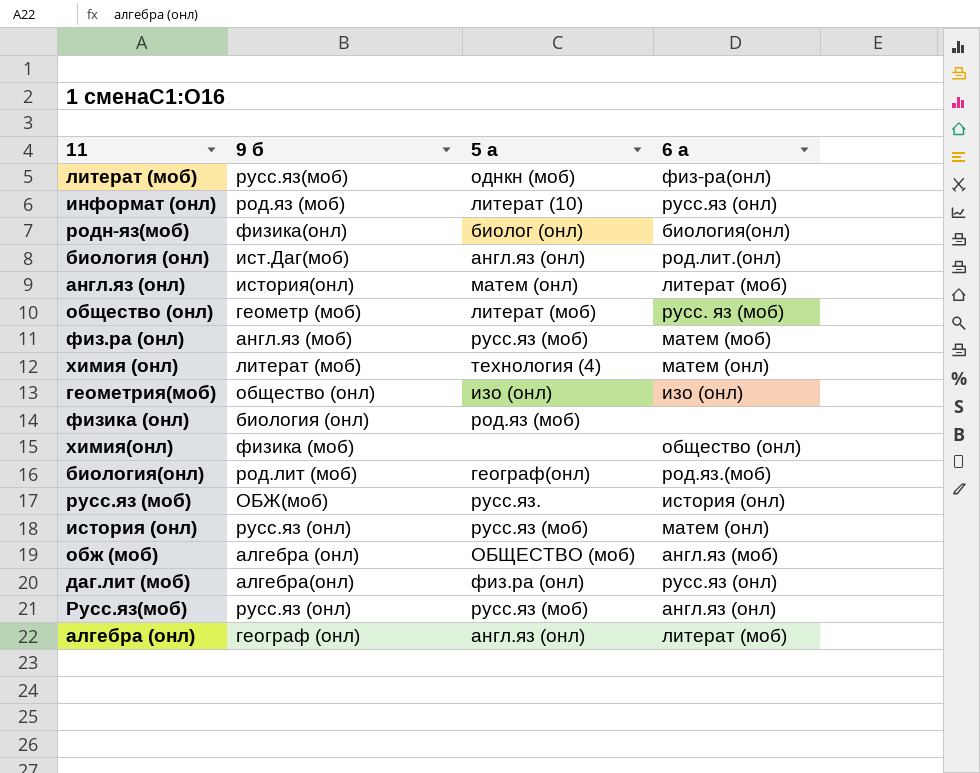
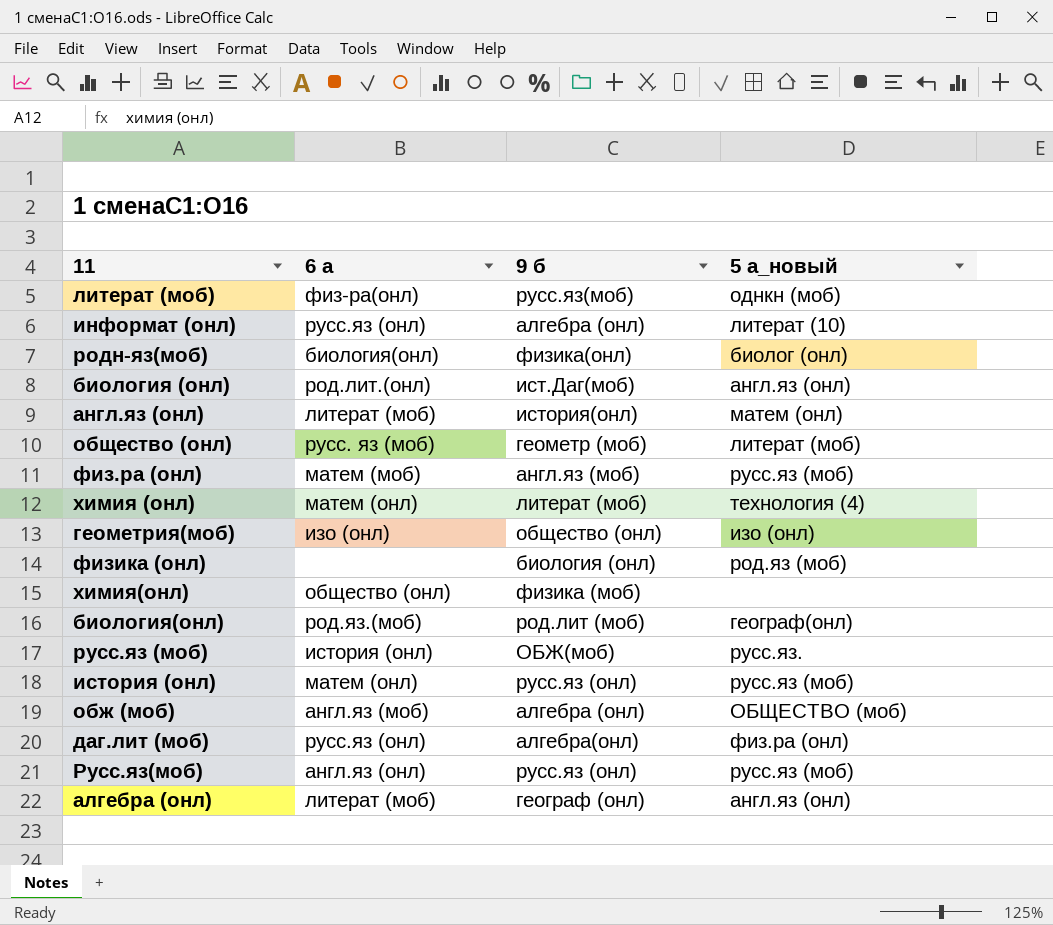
column 6 а | position: 4 -> 2
column name: 5 а -> 5 а_новый
информат (онл) | 9 б: род.яз (моб) -> алгебра (онл)

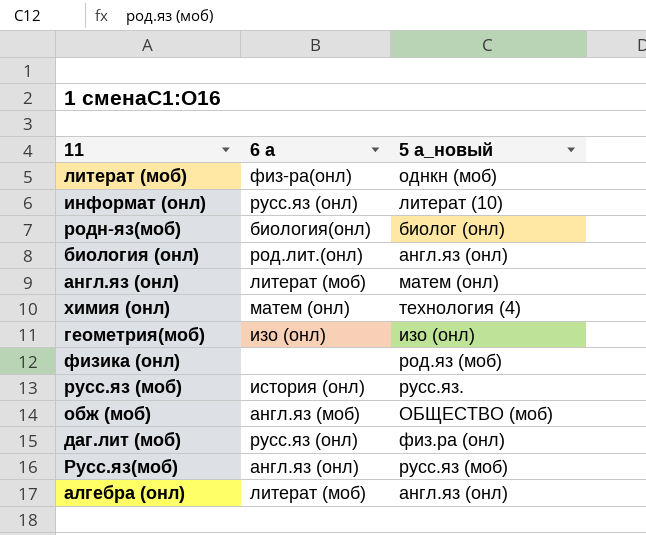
column 9 б | position: 3 -> none
row общество (онл): русс. яз (моб) | геометр (моб) | литерат (моб) -> none
row физ.ра (онл): матем (моб) | англ.яз (моб) | русс.яз (моб) -> none
row химия(онл): общество (онл) | физика (моб) | none -> none
row биология(онл): род.яз.(моб) | род.лит (моб) | географ(онл) -> none
row история (онл): матем (онл) | русс.яз (онл) | русс.яз (моб) -> none

